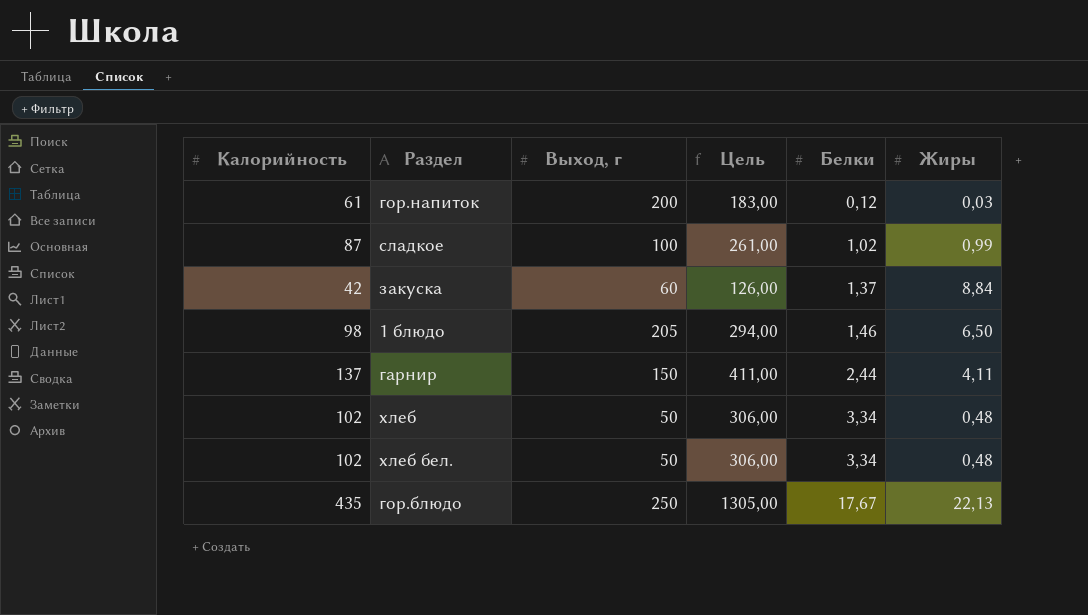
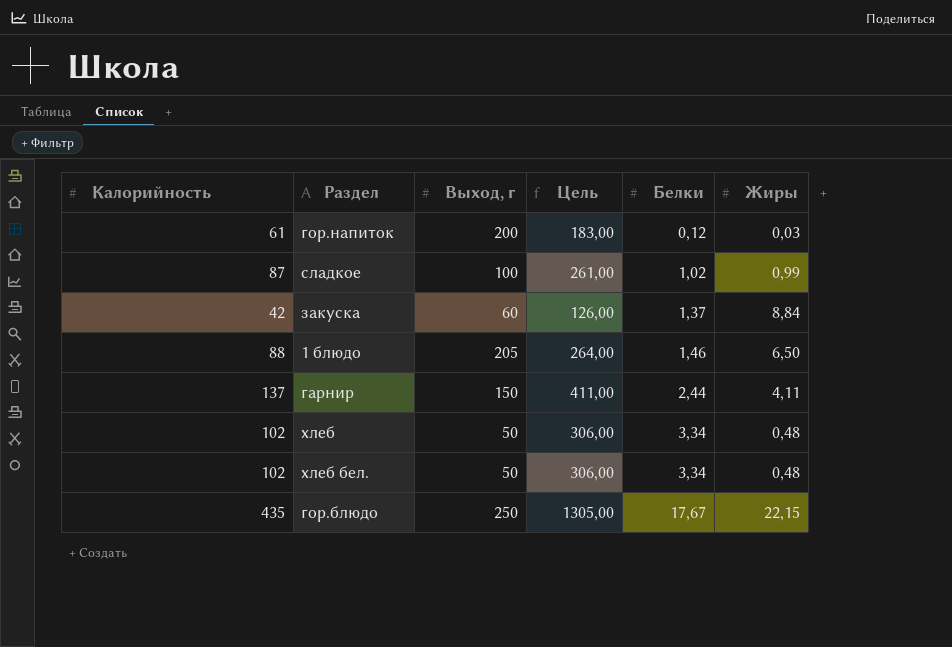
1 блюдо | Калорийность: 98 -> 88
1 блюдо | Цель: 294,00 -> 264,00
гор.блюдо | Жиры: 22,13 -> 22,15

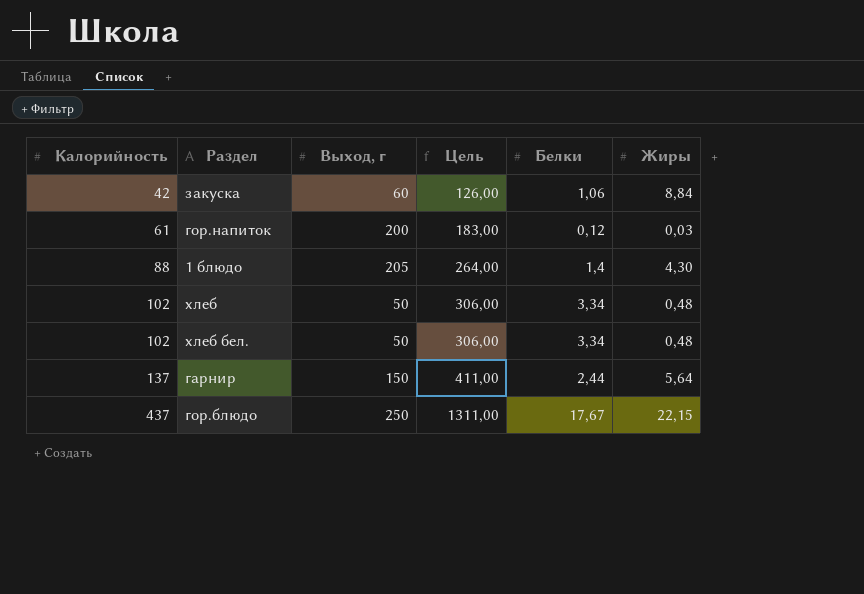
row order: Белки ascending -> Калорийность ascending
row сладкое: 87 | 100 | 261,00 | 1,02 | 0,99 -> none
закуска | Белки: 1,37 -> 1,06
1 блюдо | Белки: 1,46 -> 1,4
1 блюдо | Жиры: 6,50 -> 4,30
гарнир | Жиры: 4,11 -> 5,64
гор.блюдо | Калорийность: 435 -> 437
гор.блюдо | Цель: 1305,00 -> 1311,00

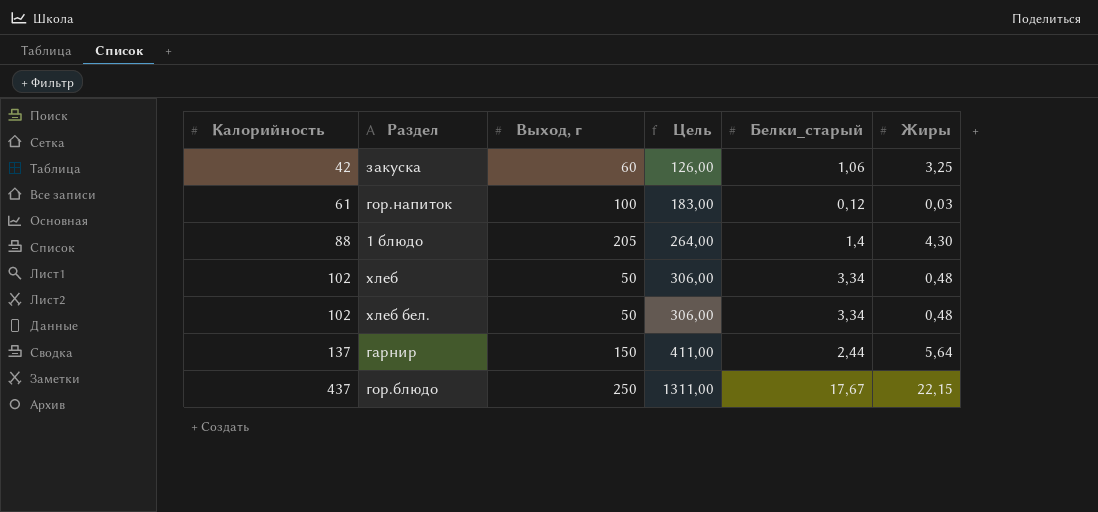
column name: Белки -> Белки_старый
закуска | Жиры: 8,84 -> 3,25
гор.напиток | Выход, г: 200 -> 100

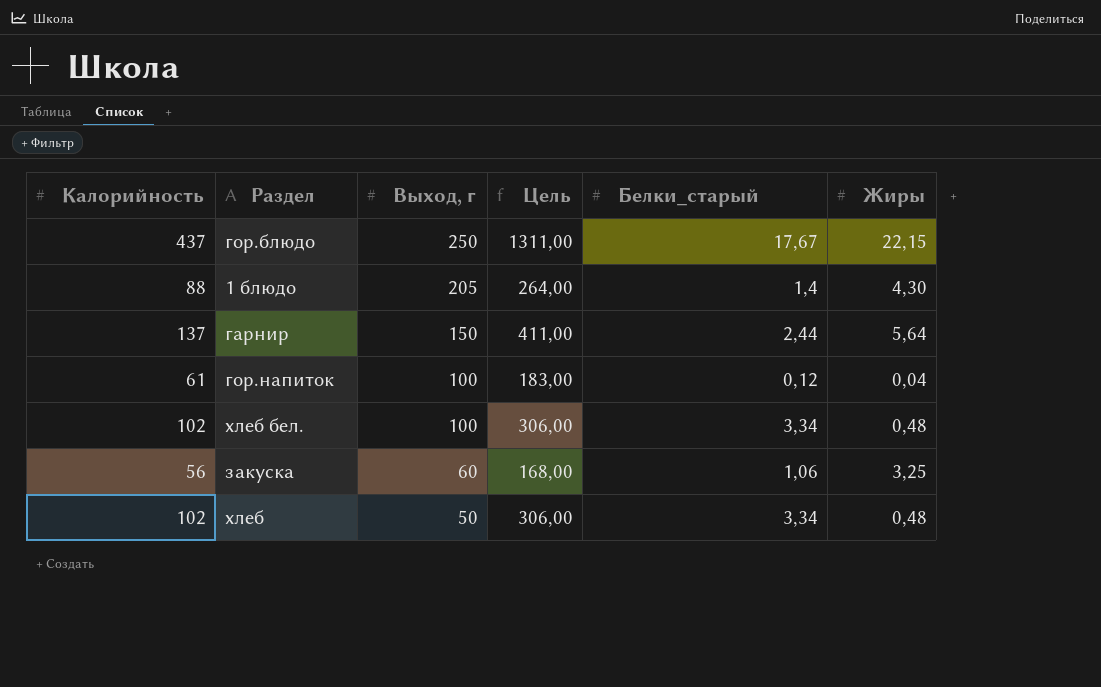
row order: Калорийность ascending -> Выход, г descending
гор.напиток | Жиры: 0,03 -> 0,04
хлеб бел. | Выход, г: 50 -> 100
закуска | Калорийность: 42 -> 56
закуска | Цель: 126,00 -> 168,00

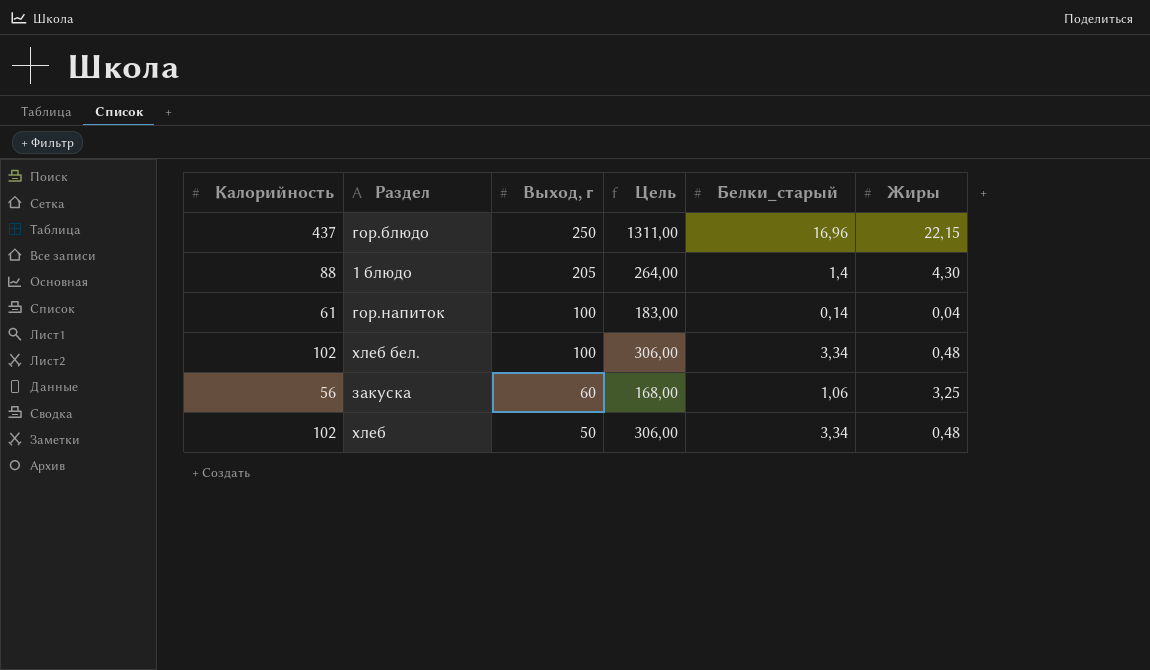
row гарнир: 137 | 150 | 411,00 | 2,44 | 5,64 -> none
гор.блюдо | Белки_старый: 17,67 -> 16,96
гор.напиток | Белки_старый: 0,12 -> 0,14

